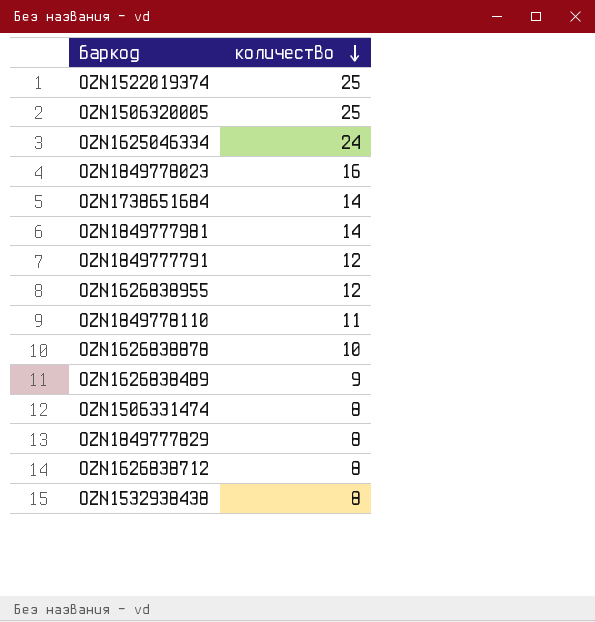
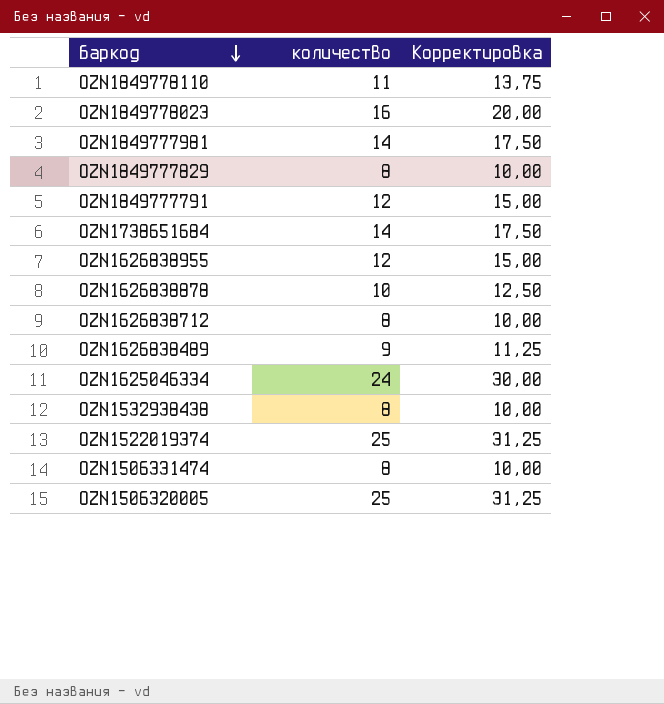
row order: количество descending -> баркод descending
column Корректировка | formula: none -> [количество] * 1,25

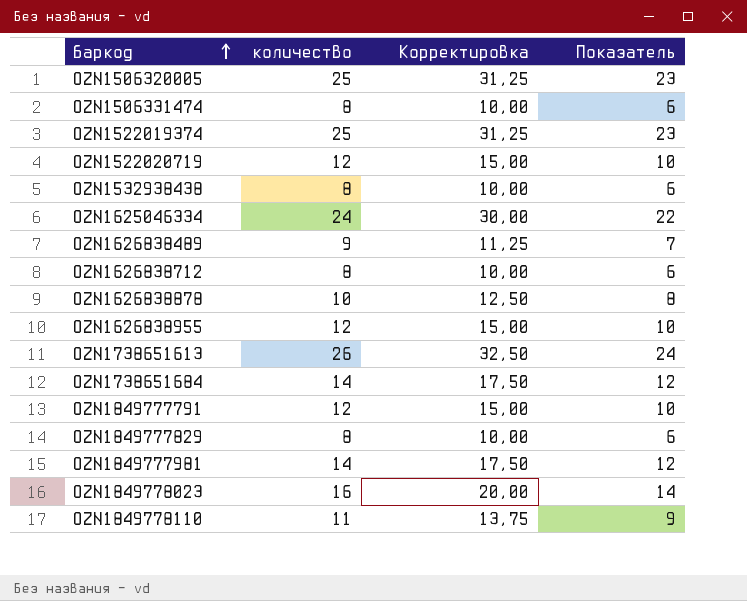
row order: баркод descending -> баркод ascending
column Показатель | formula: none -> [количество] - 2
row OZN1522020719: none -> 12 | 15,00 | 10
row OZN1738651613: none -> 26 | 32,50 | 24

